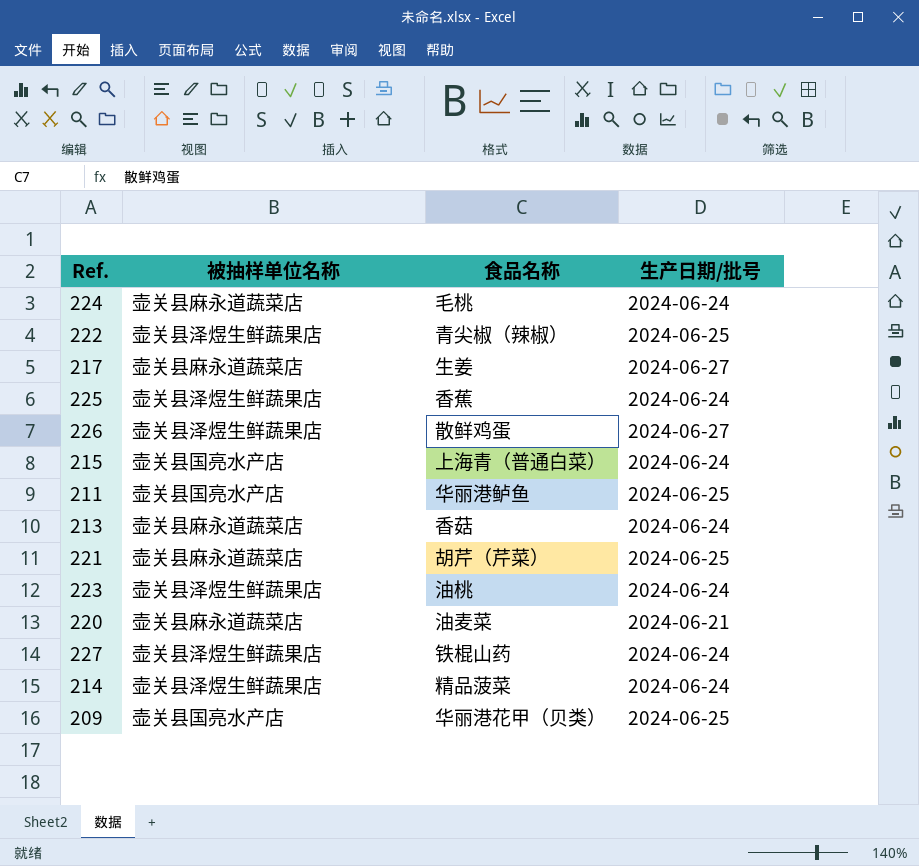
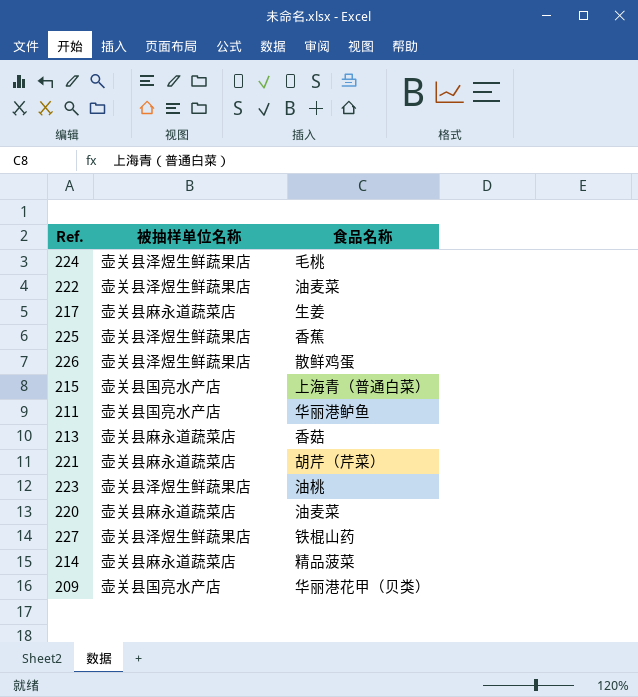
column 生产日期/批号 | position: 4 -> none
224 | 被抽样单位名称: 壶关县麻永道蔬菜店 -> 壶关县泽煜生鲜蔬果店
222 | 食品名称: 青尖椒（辣椒） -> 油麦菜
214 | 被抽样单位名称: 壶关县泽煜生鲜蔬果店 -> 壶关县麻永道蔬菜店

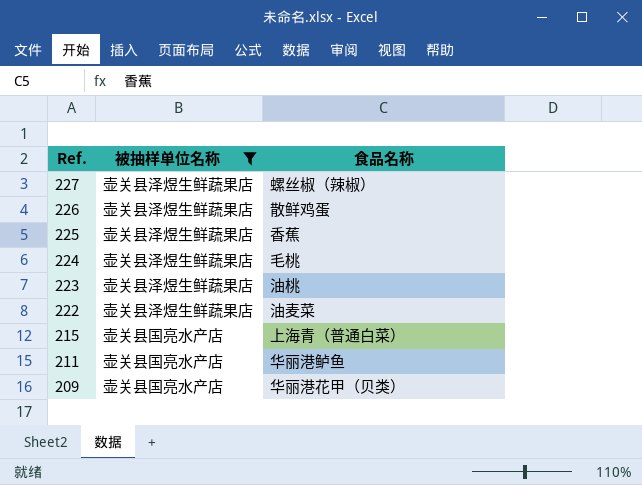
filter: none -> 被抽样单位名称 != 壶关县麻永道蔬菜店
row order: none -> Ref. descending
227 | 食品名称: 铁棍山药 -> 螺丝椒（辣椒）

